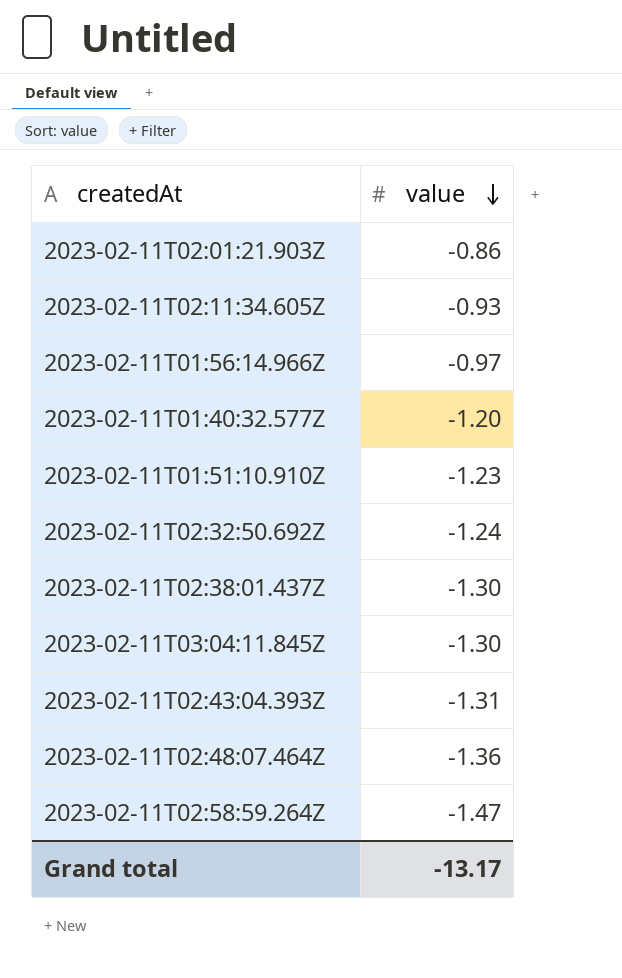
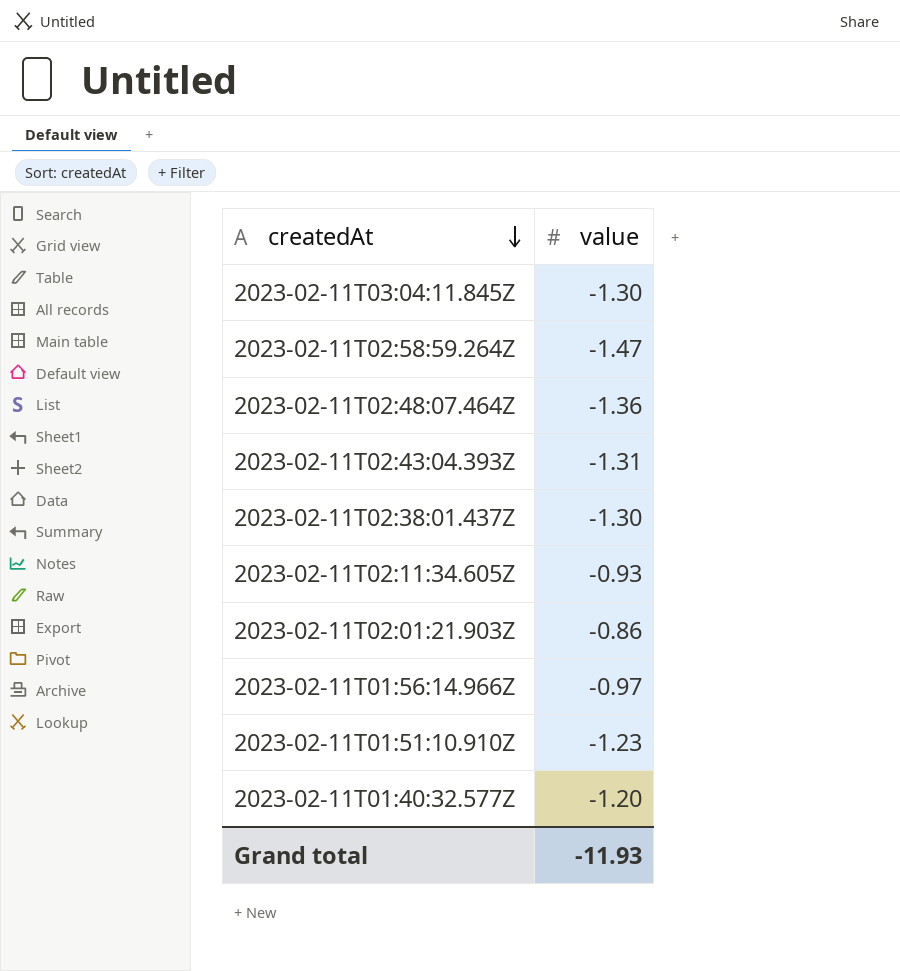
row order: value descending -> createdAt descending
row 2023-02-11T02:32:50.692Z: -1.24 -> none
Grand total | value: -13.17 -> -11.93

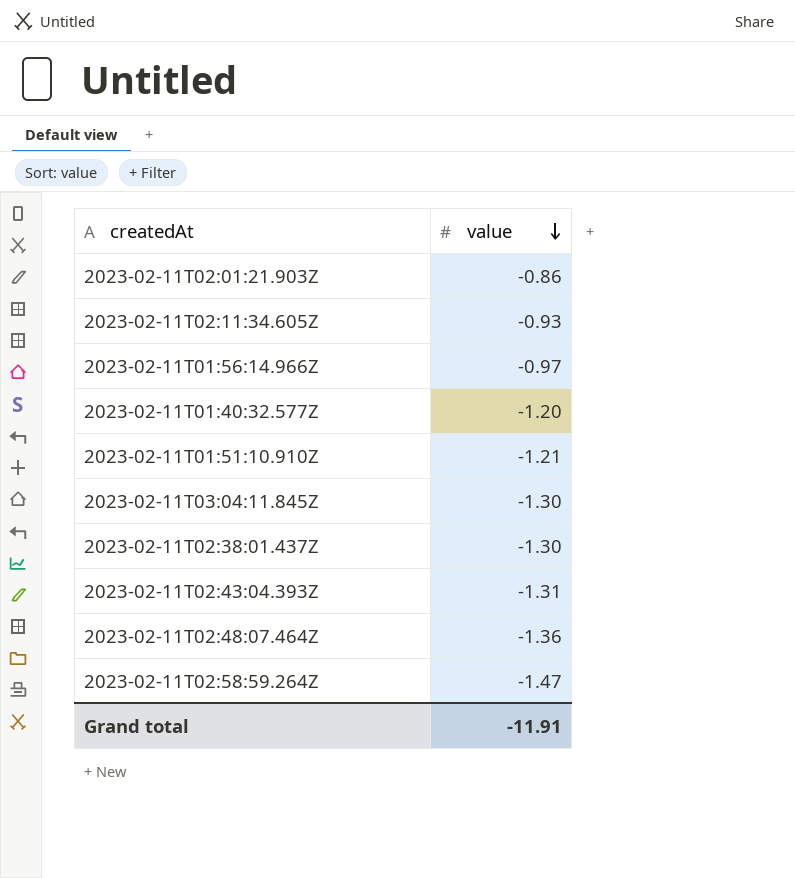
row order: createdAt descending -> value descending
2023-02-11T01:51:10.910Z | value: -1.23 -> -1.21
Grand total | value: -11.93 -> -11.91

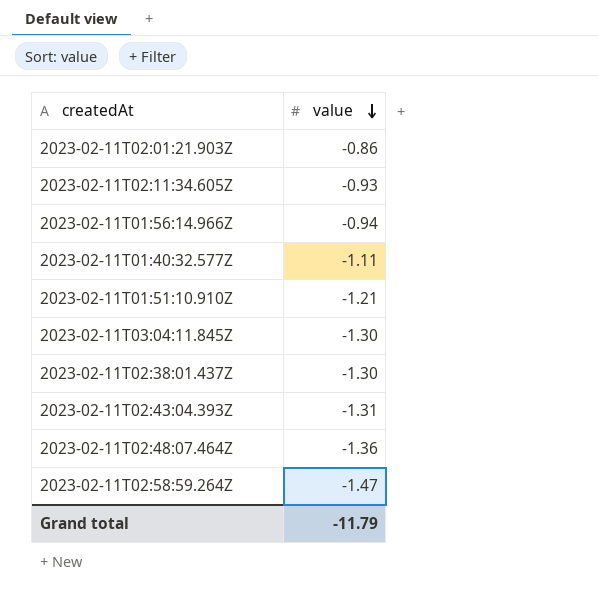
2023-02-11T01:56:14.966Z | value: -0.97 -> -0.94
2023-02-11T01:40:32.577Z | value: -1.20 -> -1.11
Grand total | value: -11.91 -> -11.79

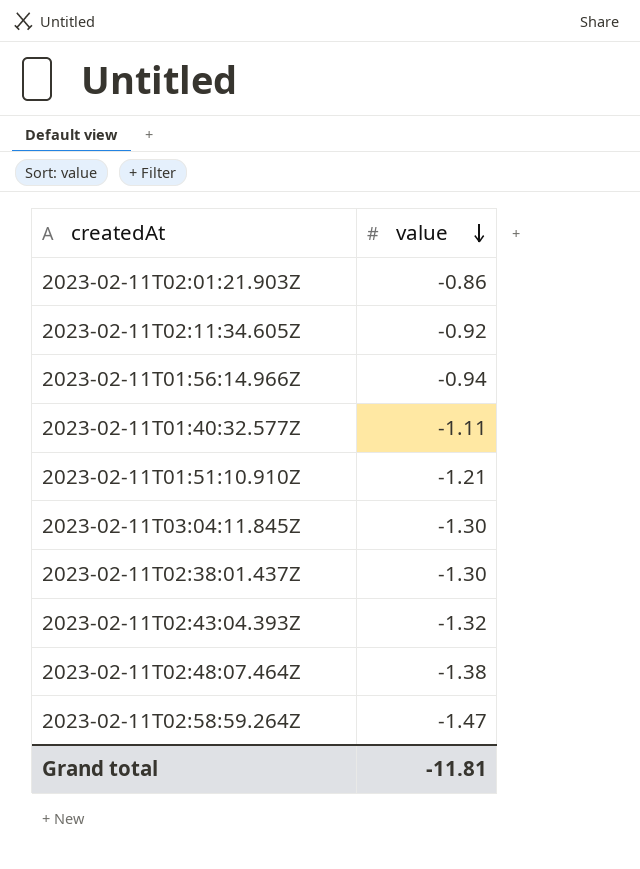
2023-02-11T02:11:34.605Z | value: -0.93 -> -0.92
2023-02-11T02:43:04.393Z | value: -1.31 -> -1.32
2023-02-11T02:48:07.464Z | value: -1.36 -> -1.38
Grand total | value: -11.79 -> -11.81

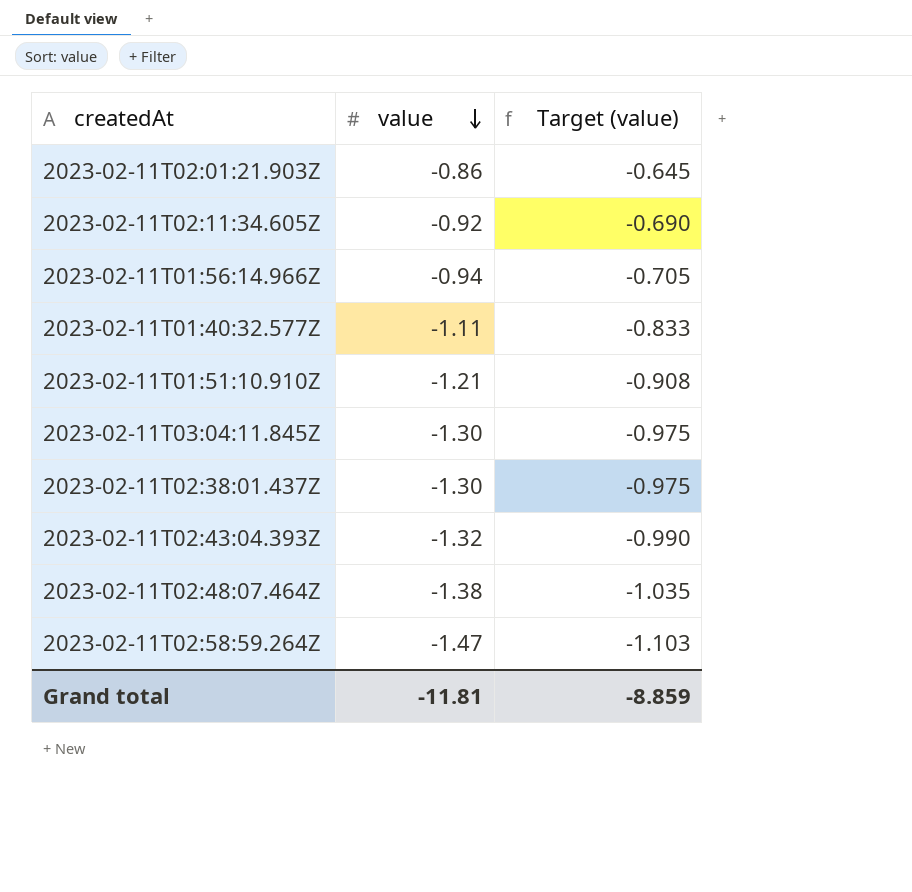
column Target (value) | formula: none -> [value] * 0.75

